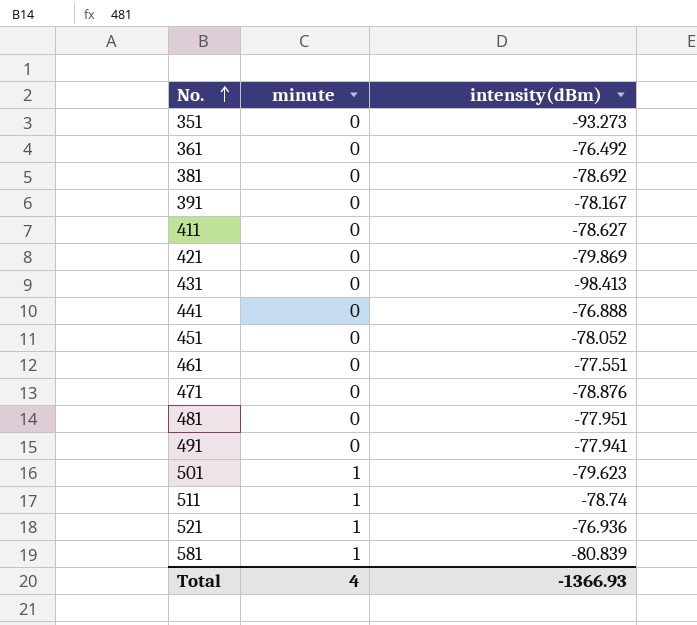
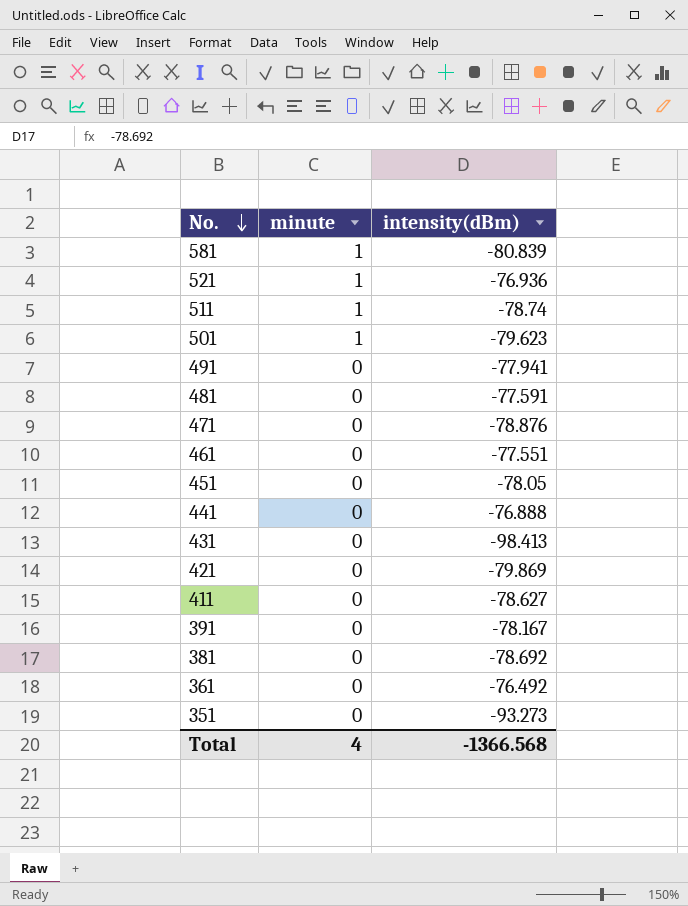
row order: No. ascending -> No. descending
481 | intensity(dBm): -77.951 -> -77.591
451 | intensity(dBm): -78.052 -> -78.05
Total | intensity(dBm): -1366.93 -> -1366.568

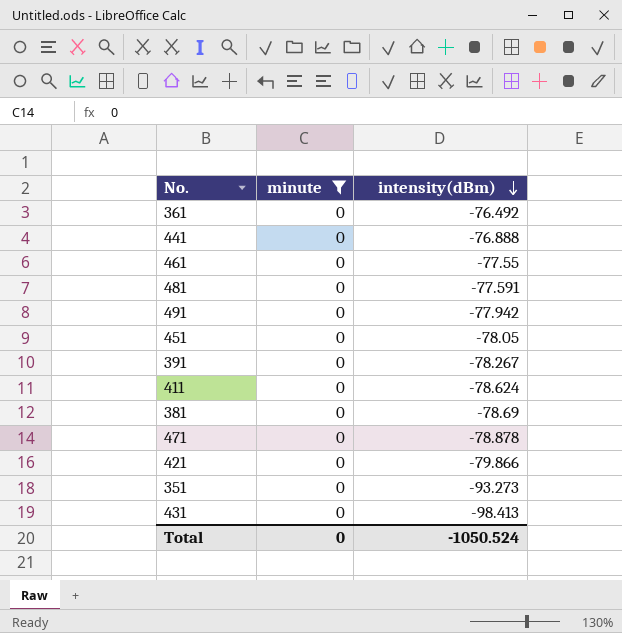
filter: none -> minute = 0
row order: No. descending -> intensity(dBm) descending
461 | intensity(dBm): -77.551 -> -77.55
491 | intensity(dBm): -77.941 -> -77.942
391 | intensity(dBm): -78.167 -> -78.267
411 | intensity(dBm): -78.627 -> -78.624
381 | intensity(dBm): -78.692 -> -78.69
471 | intensity(dBm): -78.876 -> -78.878
421 | intensity(dBm): -79.869 -> -79.866
Total | minute: 4 -> 0
Total | intensity(dBm): -1366.568 -> -1050.524

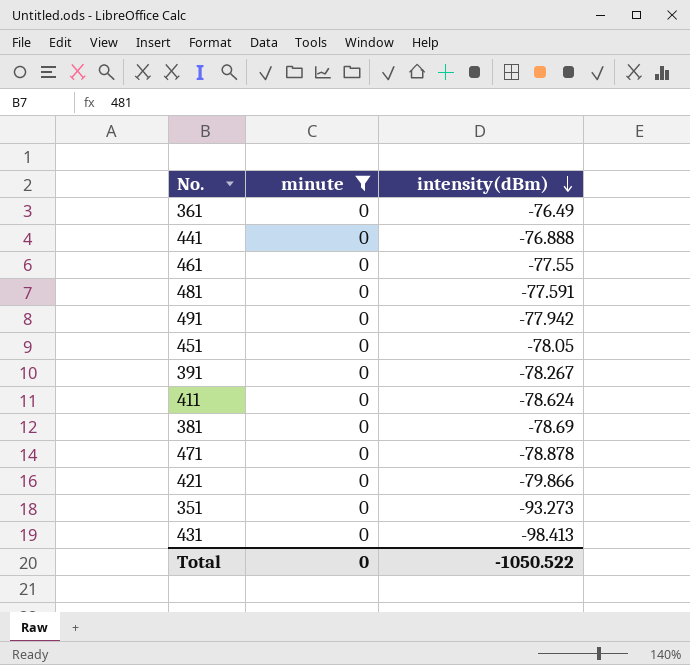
361 | intensity(dBm): -76.492 -> -76.49
Total | intensity(dBm): -1050.524 -> -1050.522

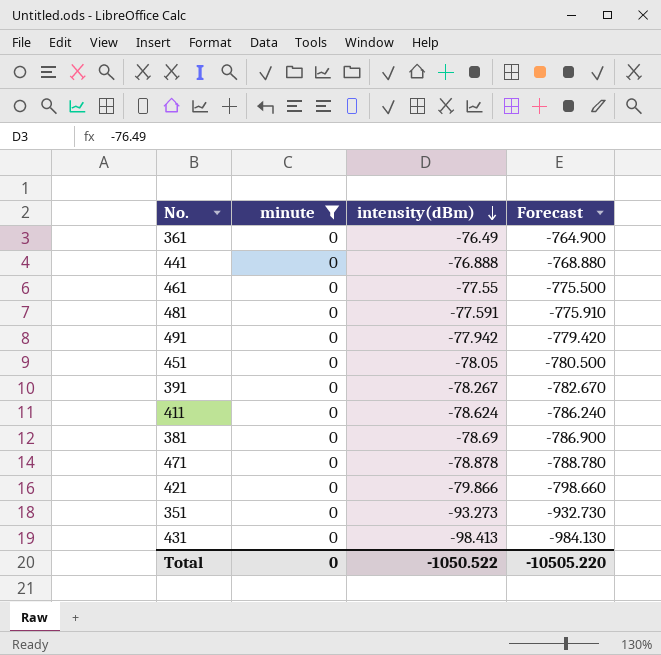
column Forecast | formula: none -> [intensity(dBm)] * 10

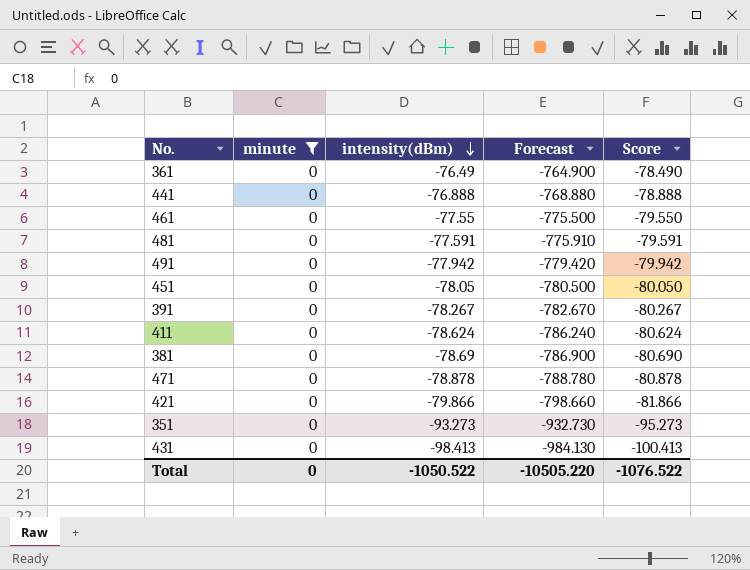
column Score | formula: none -> [intensity(dBm)] - 2

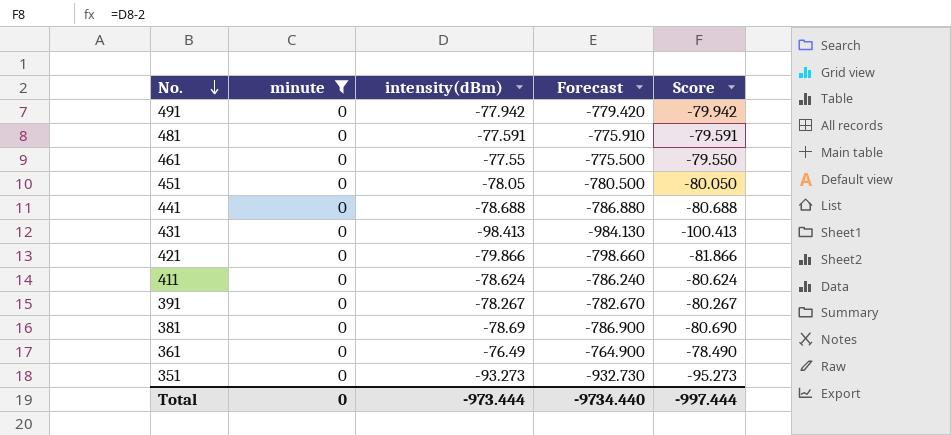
row order: intensity(dBm) descending -> No. descending
row 471: 0 | -78.878 | -788.780 | -80.878 -> none
441 | intensity(dBm): -76.888 -> -78.688
441 | Forecast: -768.880 -> -786.880
441 | Score: -78.888 -> -80.688
Total | intensity(dBm): -1050.522 -> -973.444
Total | Forecast: -10505.220 -> -9734.440
Total | Score: -1076.522 -> -997.444

